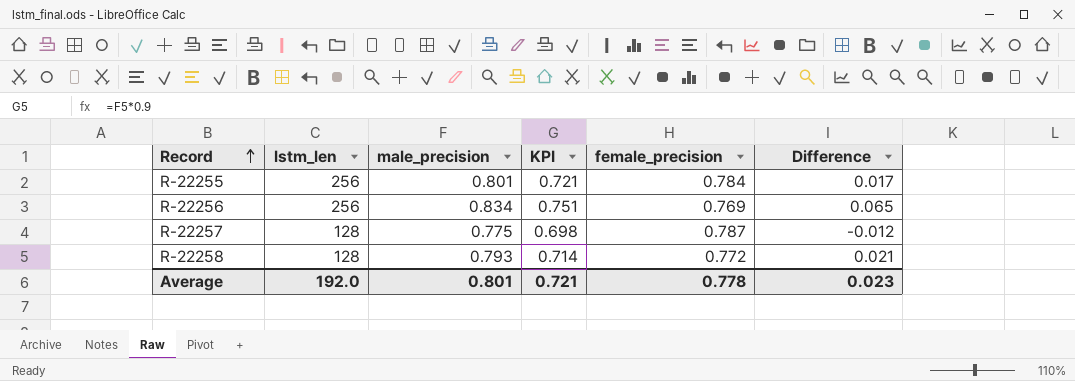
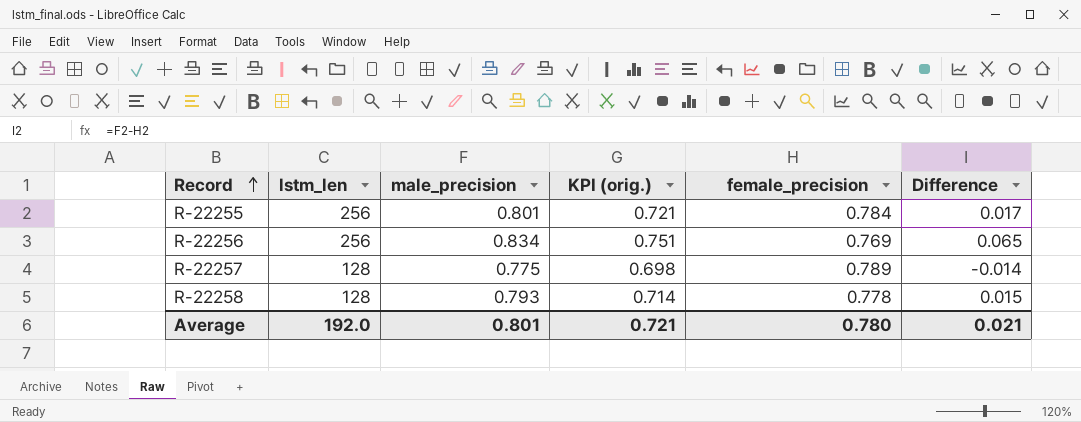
column name: KPI -> KPI (orig.)
R-22257 | female_precision: 0.787 -> 0.789
R-22257 | Difference: -0.012 -> -0.014
R-22258 | female_precision: 0.772 -> 0.778
R-22258 | Difference: 0.021 -> 0.015
Average | female_precision: 0.778 -> 0.780
Average | Difference: 0.023 -> 0.021

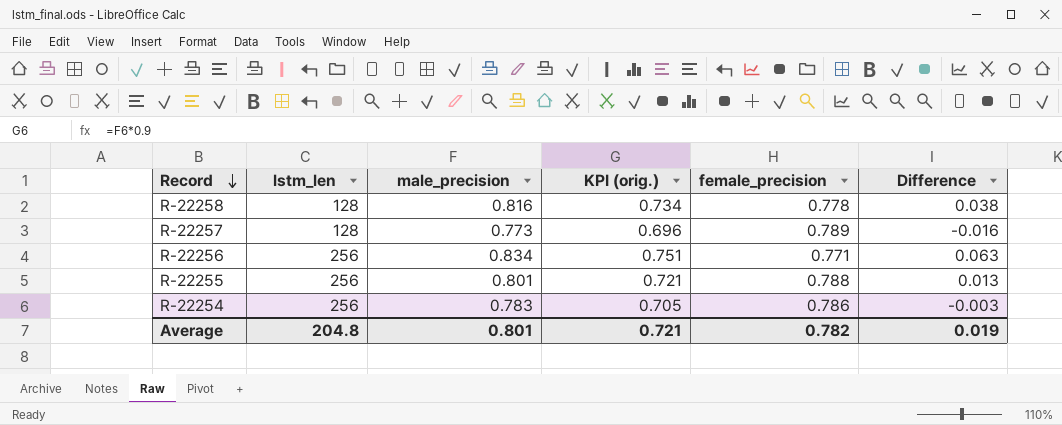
row order: Record ascending -> Record descending
R-22258 | male_precision: 0.793 -> 0.816
R-22258 | KPI (orig.): 0.714 -> 0.734
R-22258 | Difference: 0.015 -> 0.038
R-22257 | male_precision: 0.775 -> 0.773
R-22257 | KPI (orig.): 0.698 -> 0.696
R-22257 | Difference: -0.014 -> -0.016
R-22256 | female_precision: 0.769 -> 0.771
R-22256 | Difference: 0.065 -> 0.063
R-22255 | female_precision: 0.784 -> 0.788
R-22255 | Difference: 0.017 -> 0.013
row R-22254: none -> 256 | 0.783 | 0.705 | 0.786 | -0.003
Average | lstm_len: 192.0 -> 204.8
Average | female_precision: 0.780 -> 0.782
Average | Difference: 0.021 -> 0.019

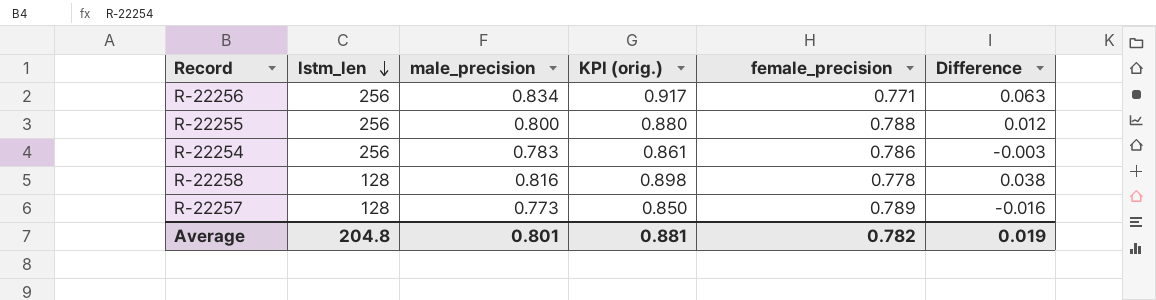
row order: Record descending -> lstm_len descending
column KPI (orig.) | formula: [male_precision] * 0.9 -> [male_precision] * 1.1
R-22255 | male_precision: 0.801 -> 0.800
R-22255 | Difference: 0.013 -> 0.012
Average | KPI (orig.): 0.721 -> 0.881

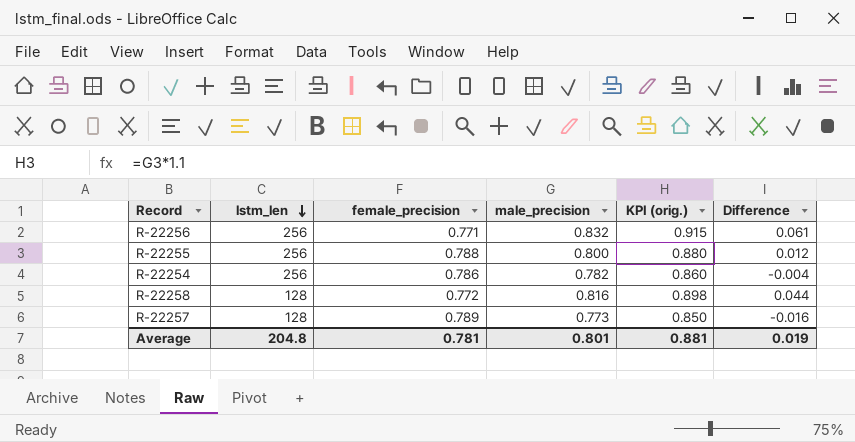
column female_precision | position: 5 -> 3
R-22256 | male_precision: 0.834 -> 0.832
R-22256 | KPI (orig.): 0.917 -> 0.915
R-22256 | Difference: 0.063 -> 0.061
R-22254 | male_precision: 0.783 -> 0.782
R-22254 | KPI (orig.): 0.861 -> 0.860
R-22254 | Difference: -0.003 -> -0.004
R-22258 | female_precision: 0.778 -> 0.772
R-22258 | Difference: 0.038 -> 0.044
Average | female_precision: 0.782 -> 0.781

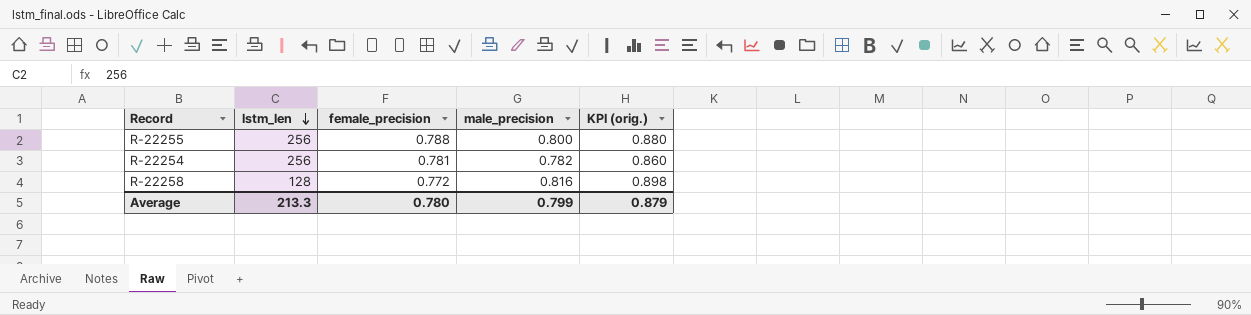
column Difference | formula: [male_precision] - [female_precision] -> none
row R-22256: 256 | 0.771 | 0.832 | 0.915 | 0.061 -> none
row R-22257: 128 | 0.789 | 0.773 | 0.850 | -0.016 -> none
R-22254 | female_precision: 0.786 -> 0.781
Average | lstm_len: 204.8 -> 213.3
Average | female_precision: 0.781 -> 0.780
Average | male_precision: 0.801 -> 0.799
Average | KPI (orig.): 0.881 -> 0.879

